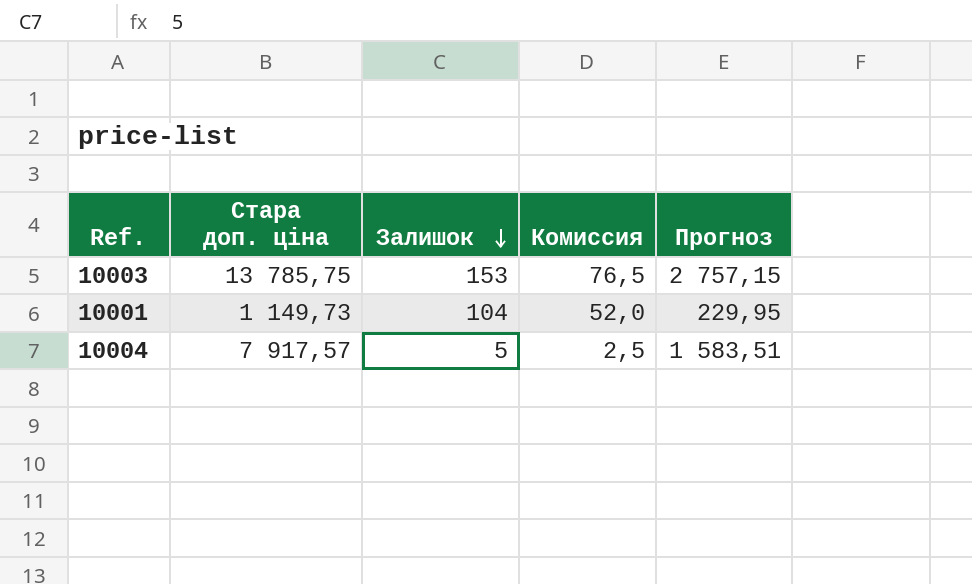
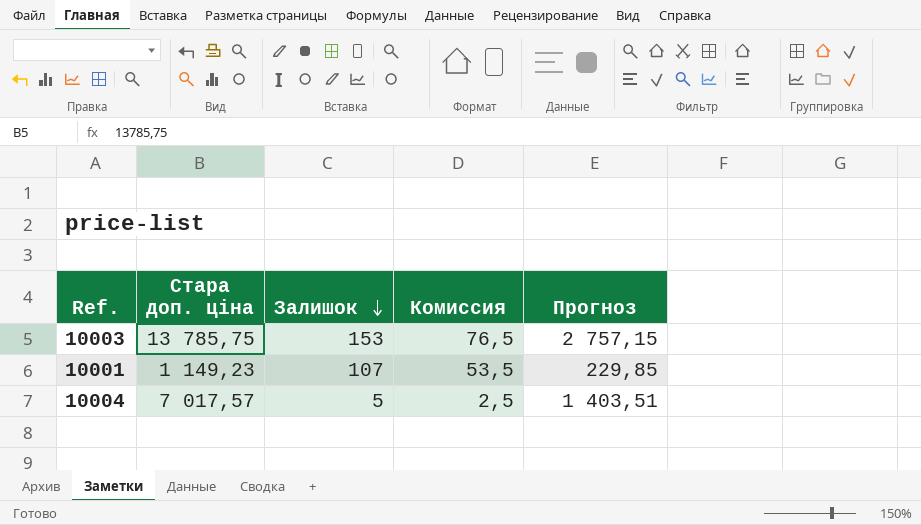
10001 | Стара доп. ціна: 1 149,73 -> 1 149,23
10001 | Залишок: 104 -> 107
10001 | Комиссия: 52,0 -> 53,5
10001 | Прогноз: 229,95 -> 229,85
10004 | Стара доп. ціна: 7 917,57 -> 7 017,57
10004 | Прогноз: 1 583,51 -> 1 403,51

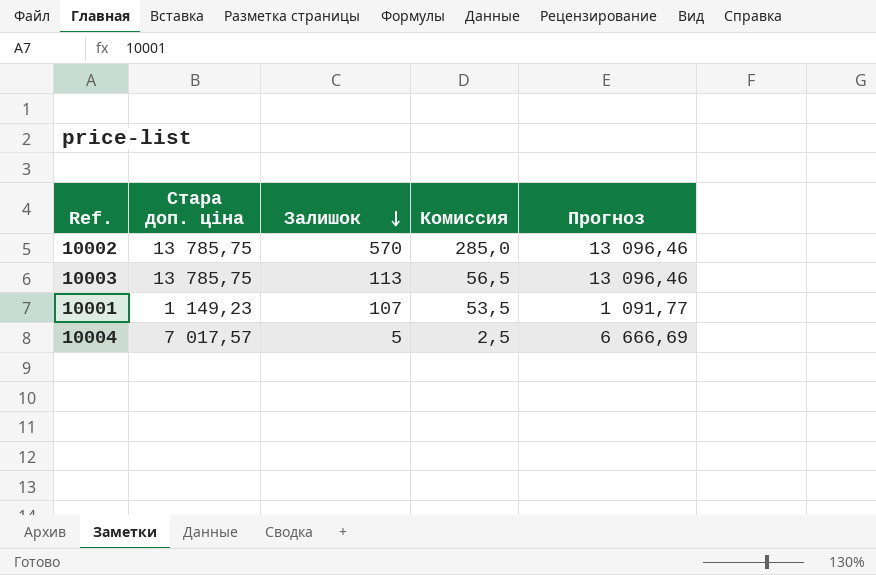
column Прогноз | formula: [Стара доп. ціна] * 0,2 -> [Стара доп. ціна] * 0,95
row 10002: none -> 13 785,75 | 570 | 285,0 | 13 096,46
10003 | Залишок: 153 -> 113
10003 | Комиссия: 76,5 -> 56,5

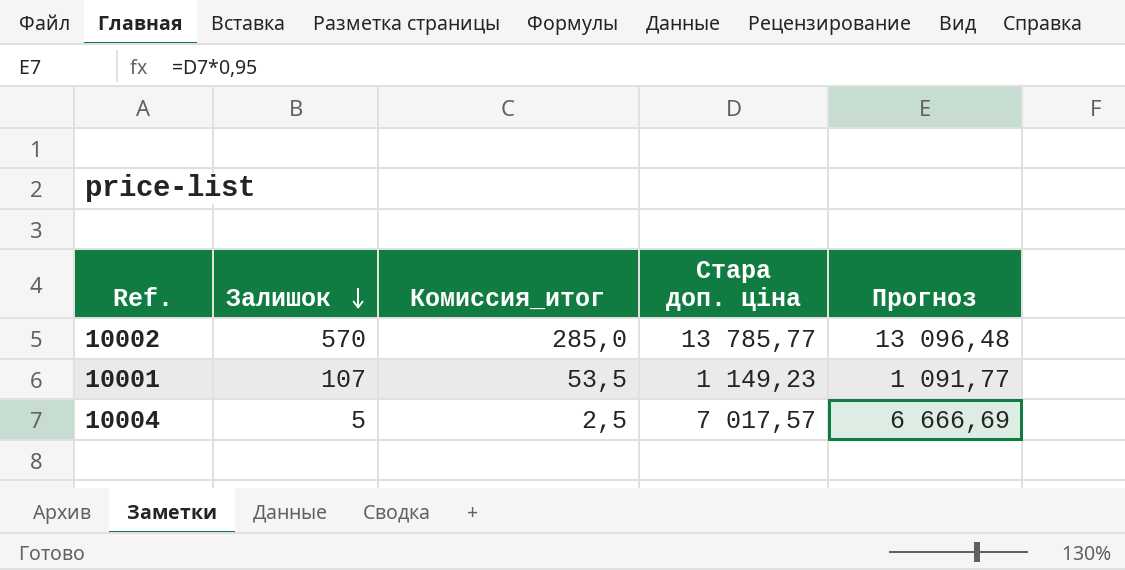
column name: Комиссия -> Комиссия_итог
column Стара доп. ціна | position: 2 -> 4
row 10003: 13 785,75 | 113 | 56,5 | 13 096,46 -> none
10002 | Стара доп. ціна: 13 785,75 -> 13 785,77
10002 | Прогноз: 13 096,46 -> 13 096,48

